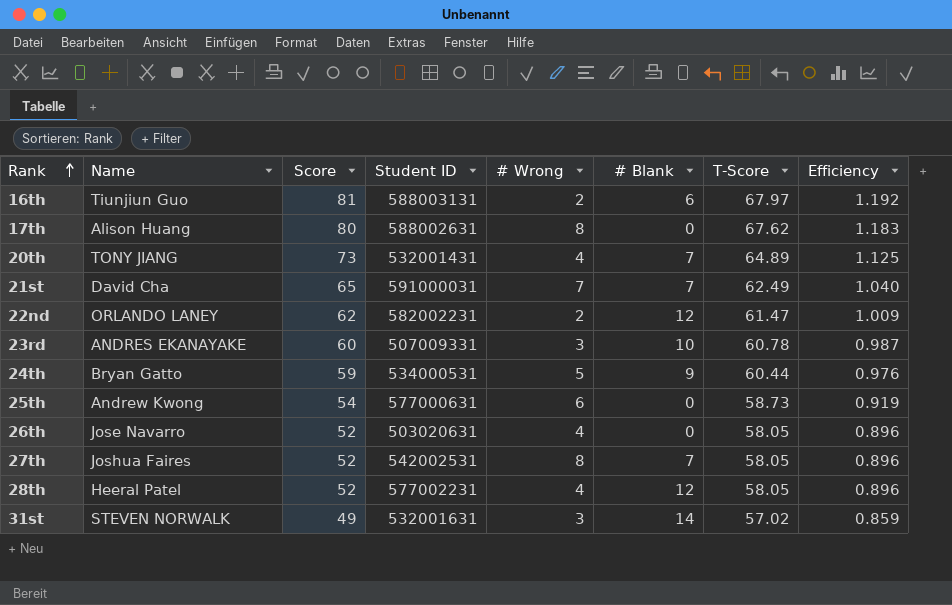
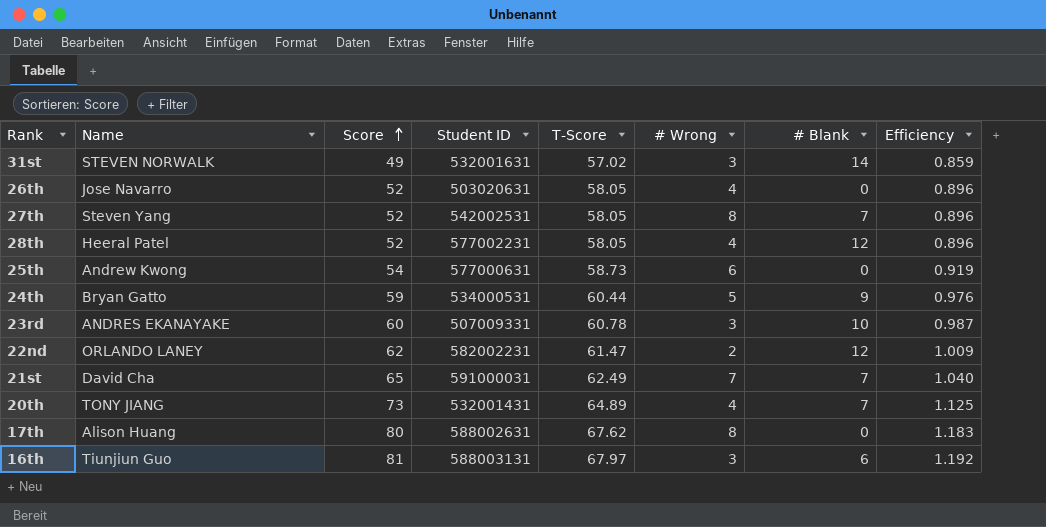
row order: Rank ascending -> Score ascending
column T-Score | position: 7 -> 5
27th | Name: Joshua Faires -> Steven Yang
16th | # Wrong: 2 -> 3

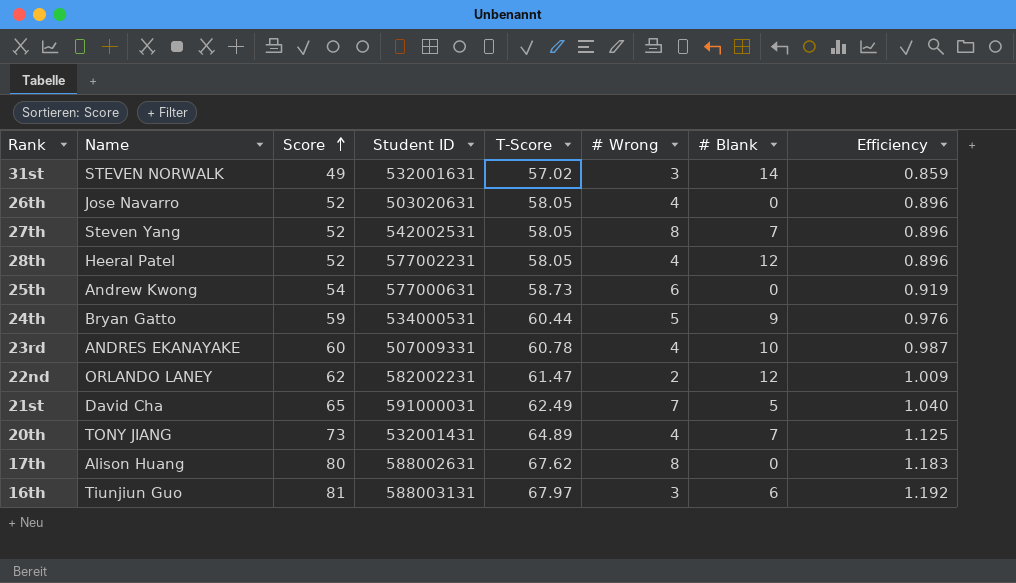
23rd | # Wrong: 3 -> 4
21st | # Blank: 7 -> 5

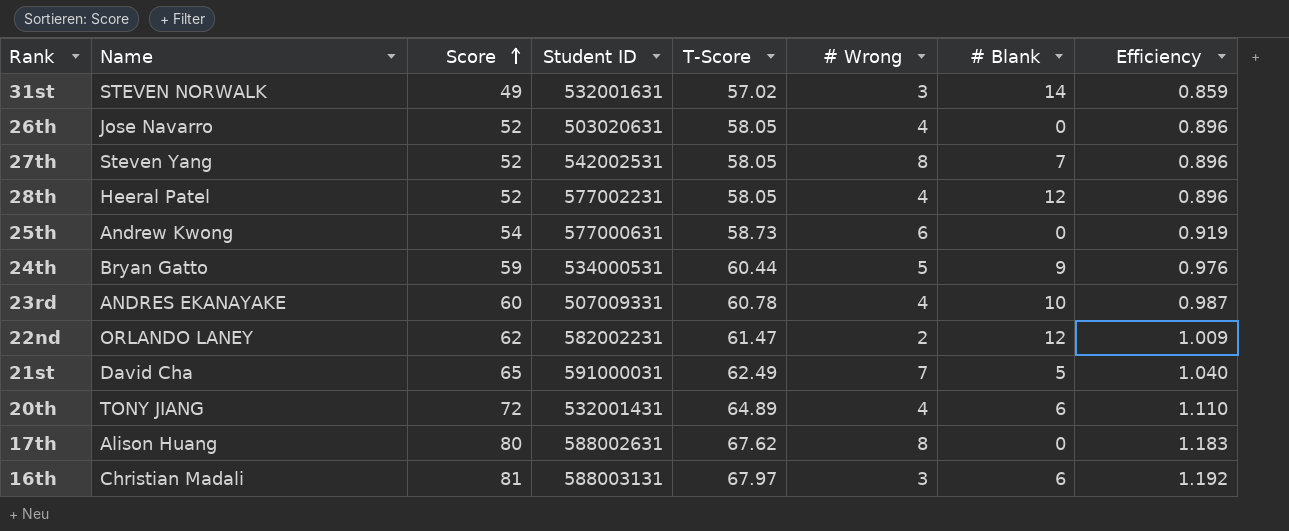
20th | Score: 73 -> 72
20th | # Blank: 7 -> 6
20th | Efficiency: 1.125 -> 1.110
16th | Name: Tiunjiun Guo -> Christian Madali

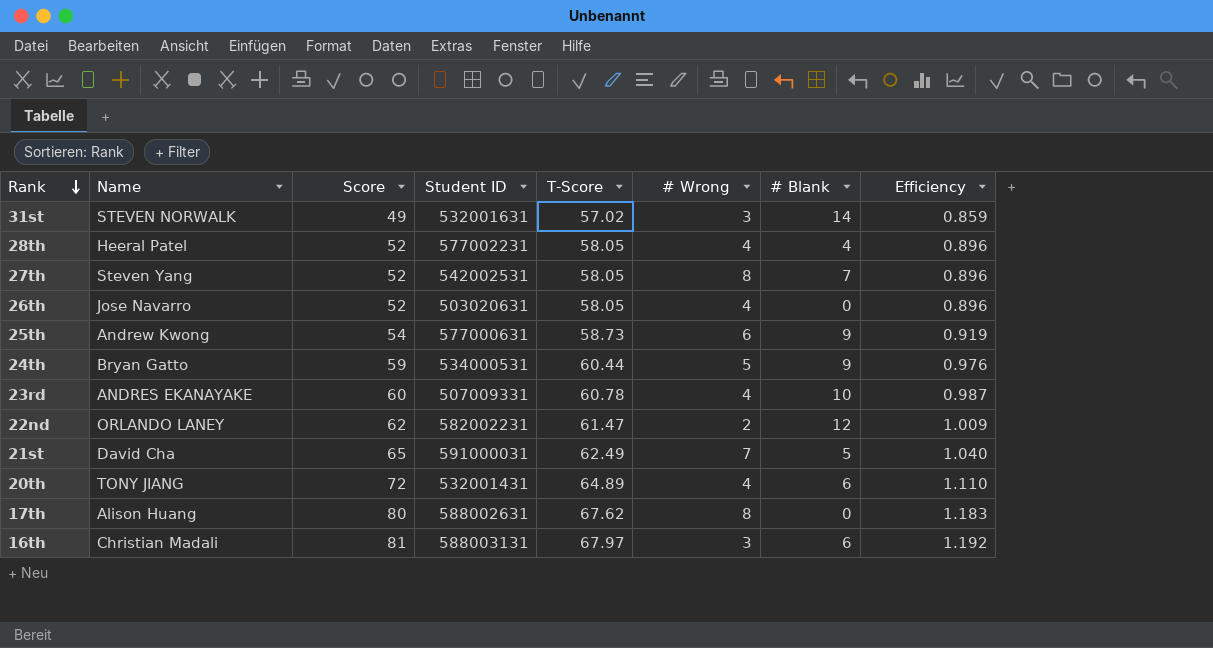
row order: Score ascending -> Rank descending
28th | # Blank: 12 -> 4
25th | # Blank: 0 -> 9

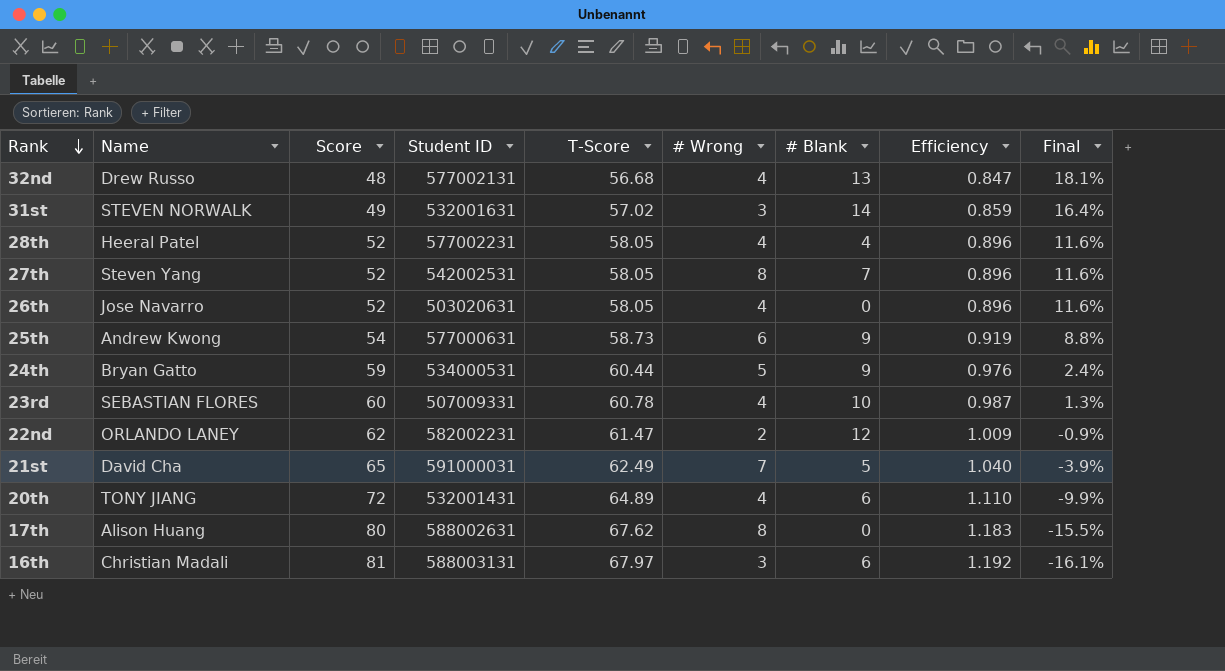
column Final | formula: none -> ([T-Score] - [Score]) / [Score]
row 32nd: none -> Drew Russo | 48 | 577002131 | 56.68 | 4 | 13 | 0.847 | 18.1%
23rd | Name: ANDRES EKANAYAKE -> SEBASTIAN FLORES

